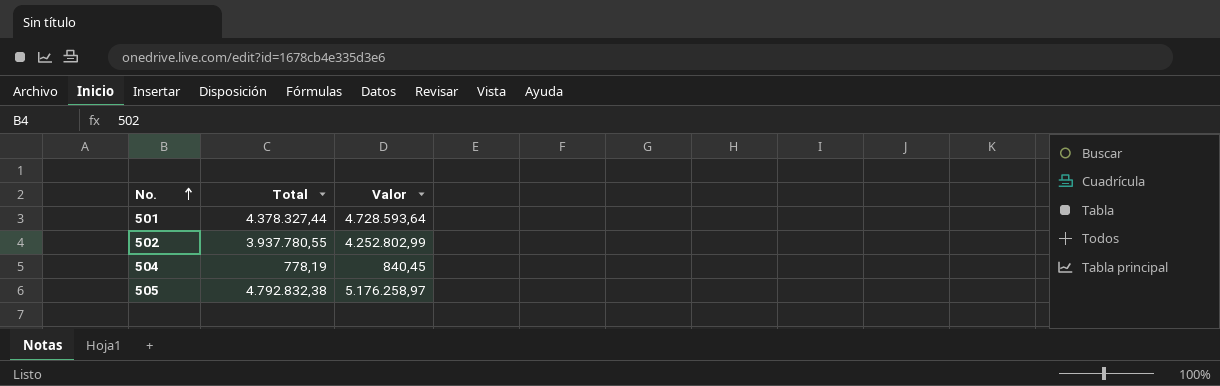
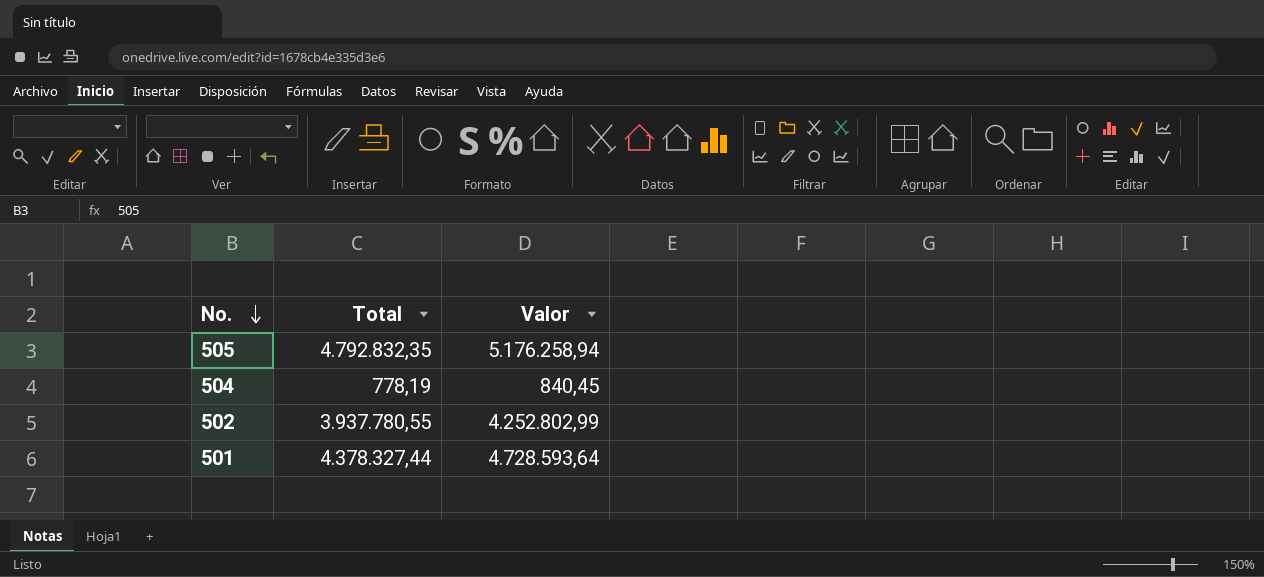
row order: No. ascending -> No. descending
505 | Total: 4.792.832,38 -> 4.792.832,35
505 | Valor: 5.176.258,97 -> 5.176.258,94

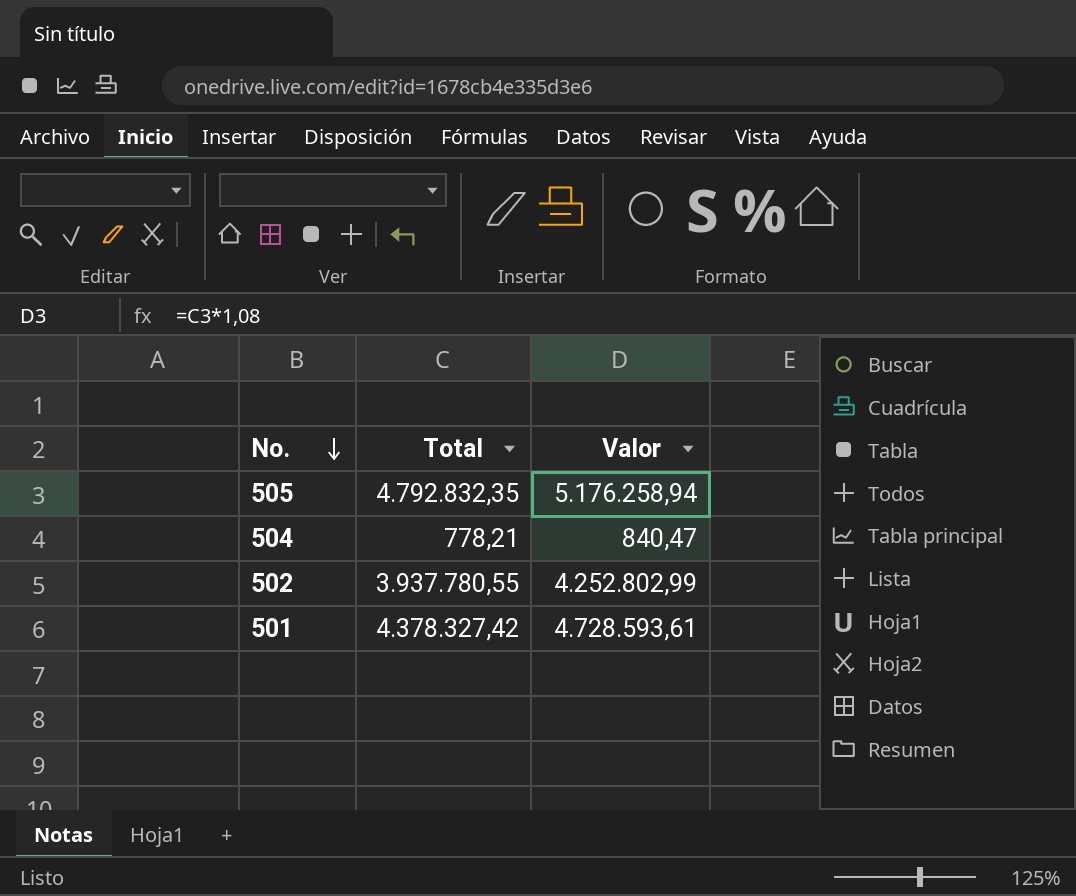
504 | Total: 778,19 -> 778,21
504 | Valor: 840,45 -> 840,47
501 | Total: 4.378.327,44 -> 4.378.327,42
501 | Valor: 4.728.593,64 -> 4.728.593,61

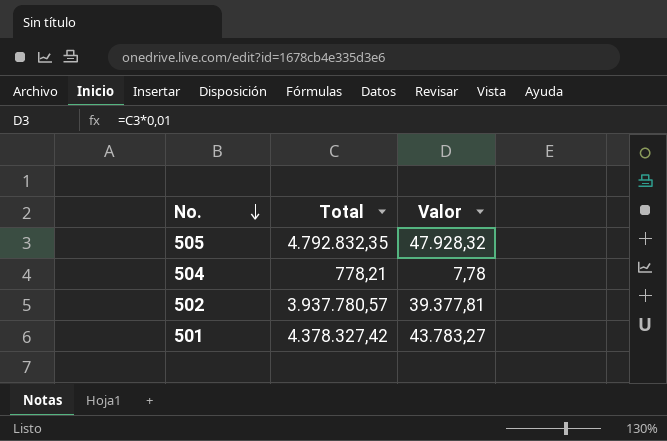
column Valor | formula: [Total] * 1,08 -> [Total] * 0,01
502 | Total: 3.937.780,55 -> 3.937.780,57

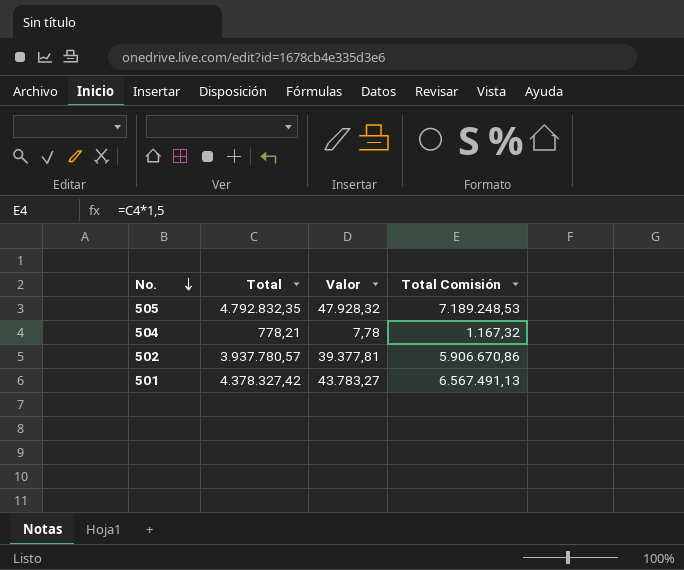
column Total Comisión | formula: none -> [Total] * 1,5

